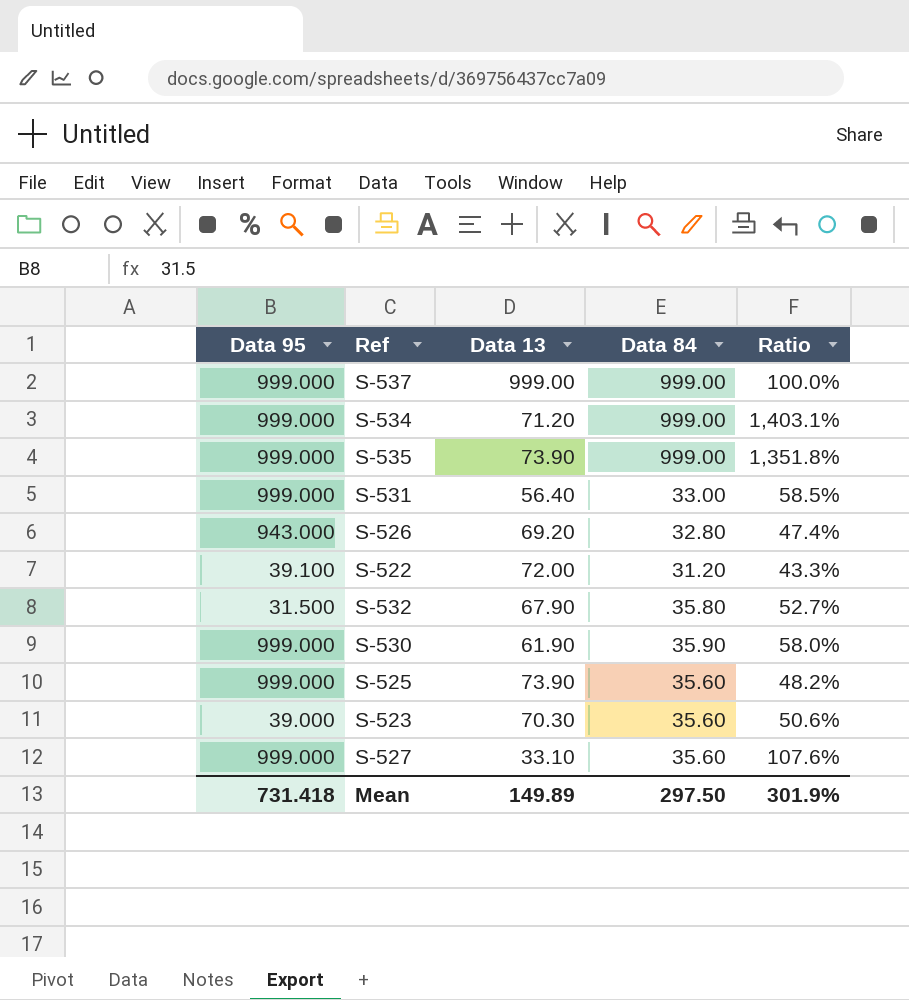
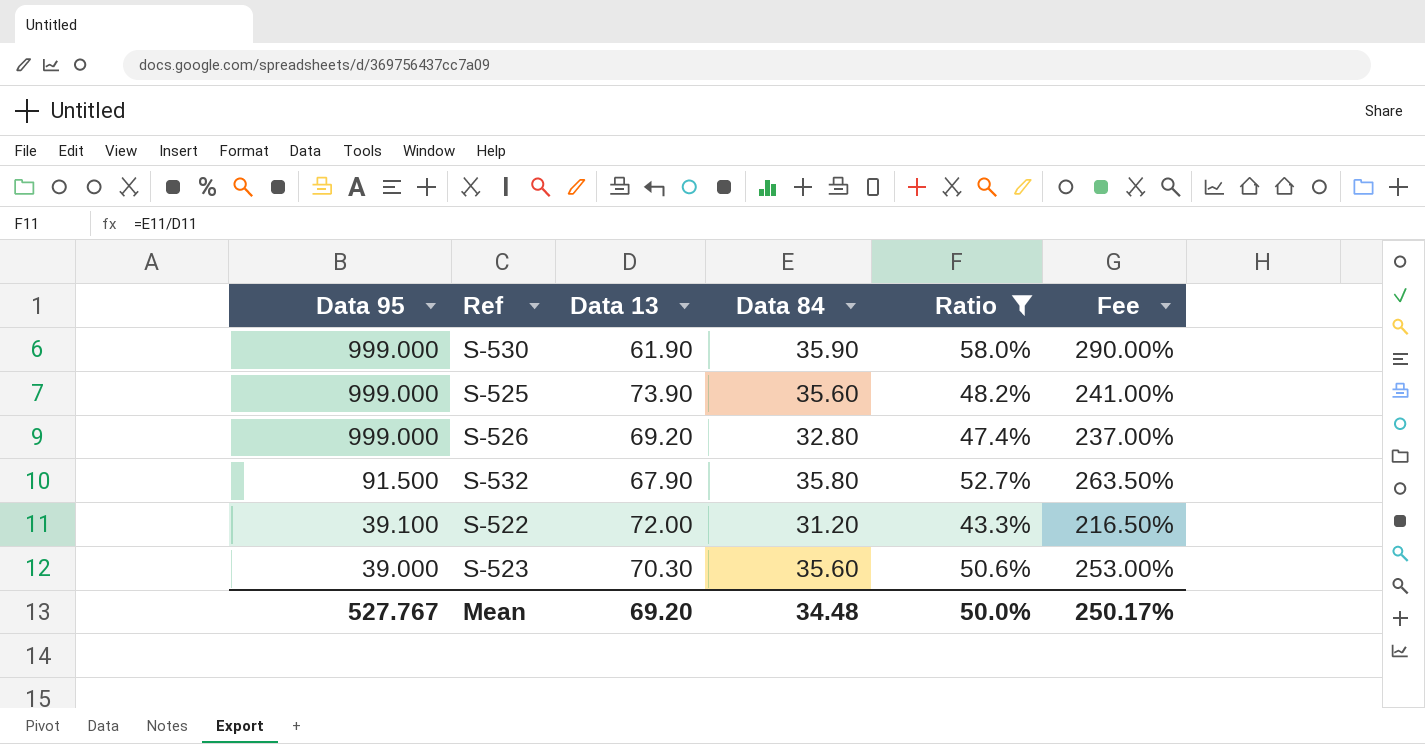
filter: none -> Ratio <= 58.0%
row order: none -> Data 95 descending
column Fee | formula: none -> [Ratio] * 5
S-526 | Data 95: 943.000 -> 999.000
S-532 | Data 95: 31.500 -> 91.500
Mean | Data 95: 731.418 -> 527.767
Mean | Data 13: 149.89 -> 69.20
Mean | Data 84: 297.50 -> 34.48
Mean | Ratio: 301.9% -> 50.0%

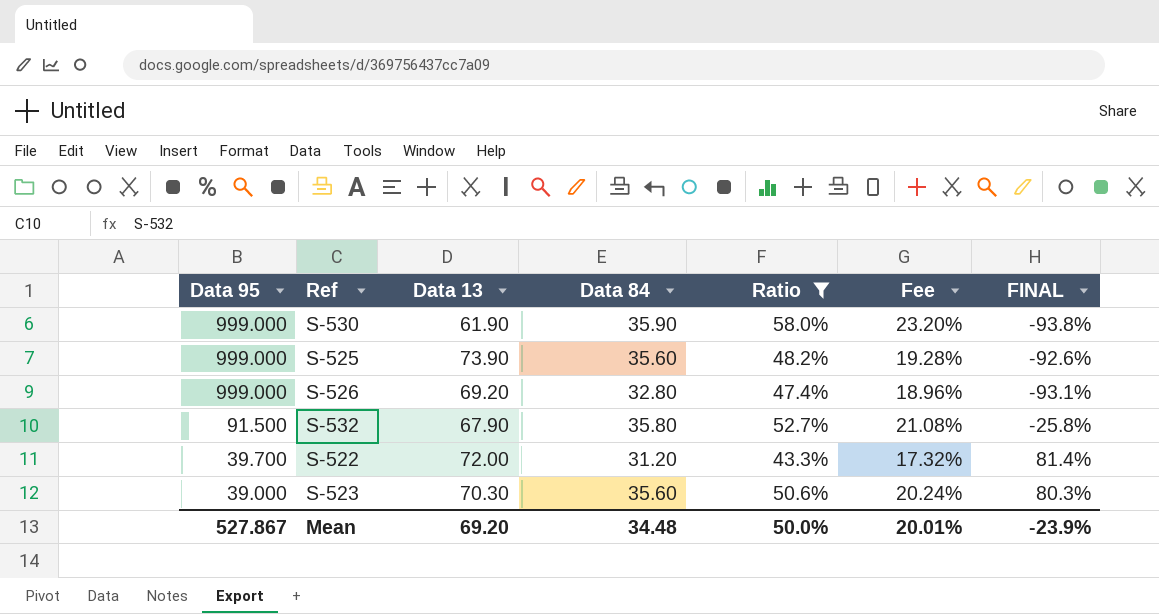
column Fee | formula: [Ratio] * 5 -> [Ratio] * 0.4
column FINAL | formula: none -> ([Data 13] - [Data 95]) / [Data 95]
S-522 | Data 95: 39.100 -> 39.700
Mean | Data 95: 527.767 -> 527.867
Mean | Fee: 250.17% -> 20.01%

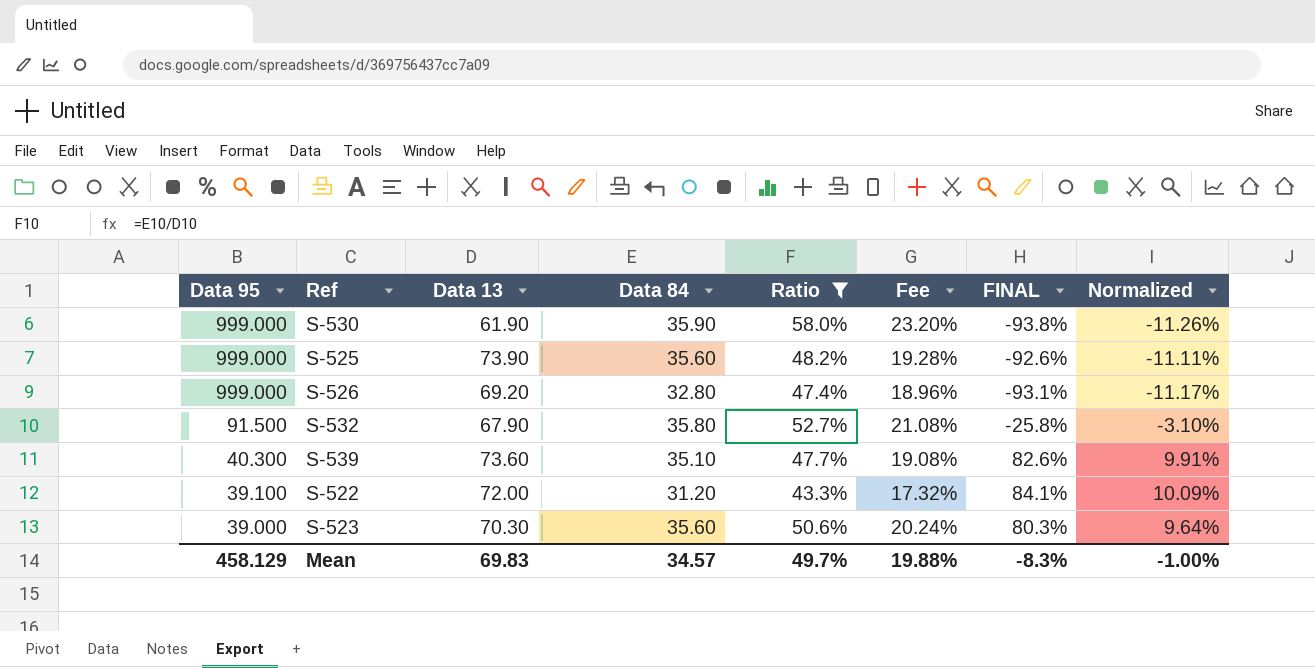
column Normalized | formula: none -> [FINAL] * 0.12
row S-539: none -> 40.300 | 73.60 | 35.10 | 47.7% | 19.08% | 82.6% | 9.91%
S-522 | Data 95: 39.700 -> 39.100
S-522 | FINAL: 81.4% -> 84.1%
Mean | Data 95: 527.867 -> 458.129
Mean | Data 13: 69.20 -> 69.83
Mean | Data 84: 34.48 -> 34.57
Mean | Ratio: 50.0% -> 49.7%
Mean | Fee: 20.01% -> 19.88%
Mean | FINAL: -23.9% -> -8.3%

